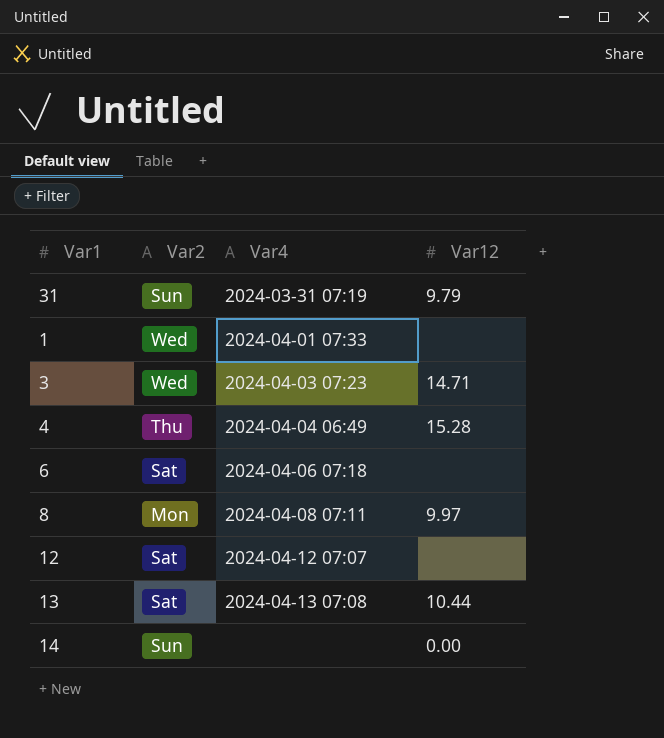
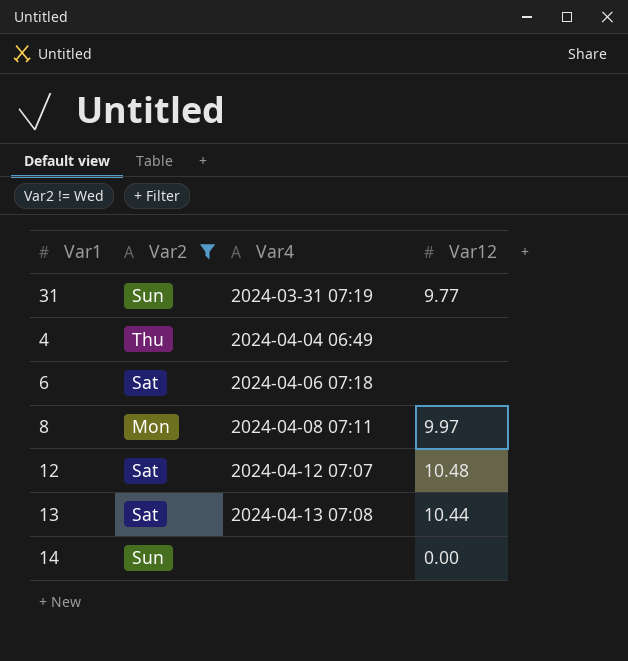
filter: none -> Var2 != Wed
31 | Var12: 9.79 -> 9.77
4 | Var12: 15.28 -> none
12 | Var12: none -> 10.48

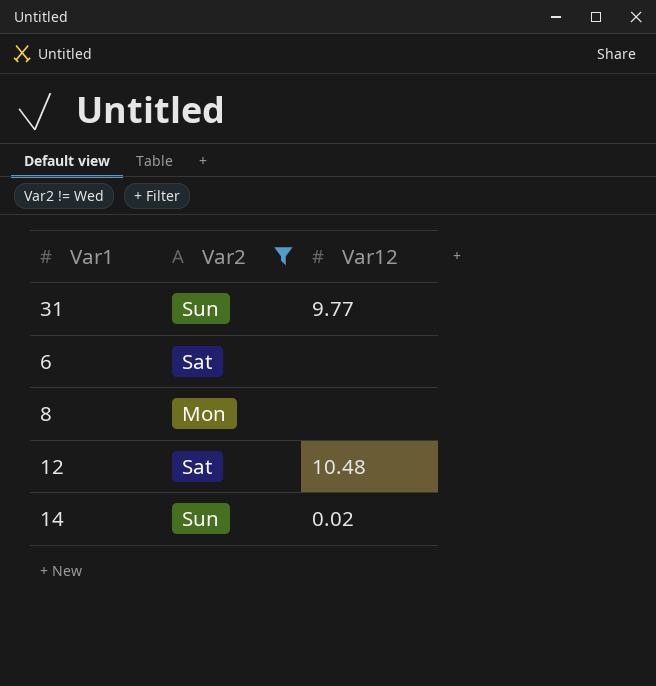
column Var4 | position: 3 -> none
row 4: Thu | 2024-04-04 06:49 | none -> none
row 13: Sat | 2024-04-13 07:08 | 10.44 -> none
8 | Var12: 9.97 -> none
14 | Var12: 0.00 -> 0.02

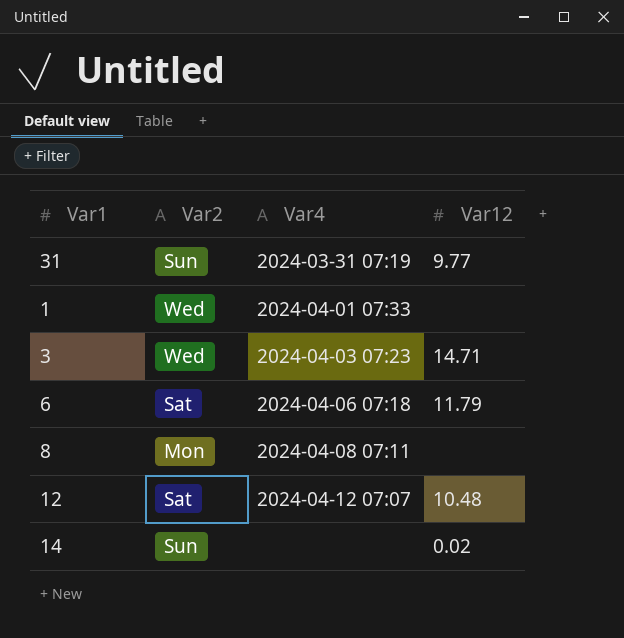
filter: Var2 != Wed -> none
column Var4 | position: none -> 3
6 | Var12: none -> 11.79

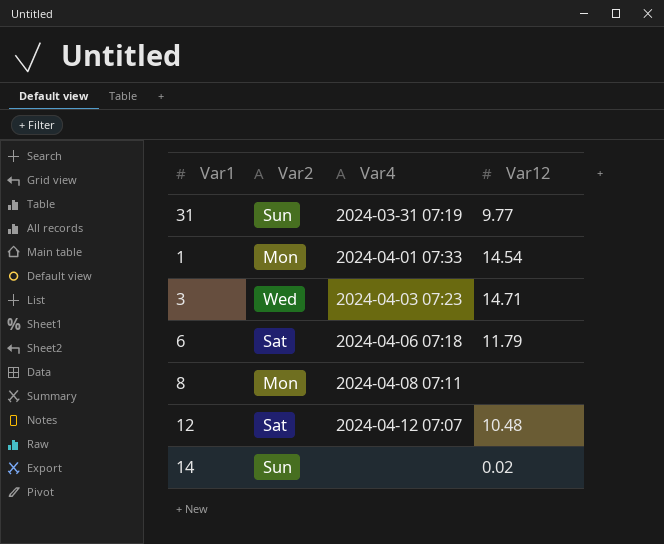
1 | Var2: Wed -> Mon
1 | Var12: none -> 14.54

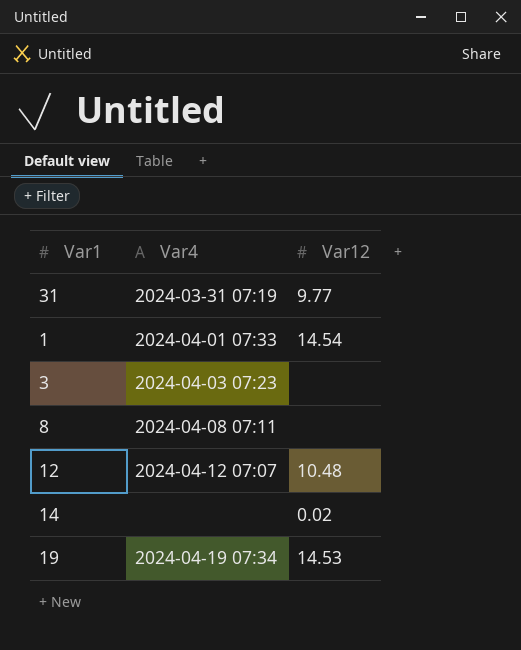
column Var2 | position: 2 -> none
row 6: Sat | 2024-04-06 07:18 | 11.79 -> none
3 | Var12: 14.71 -> none
row 19: none -> 2024-04-19 07:34 | 14.53

